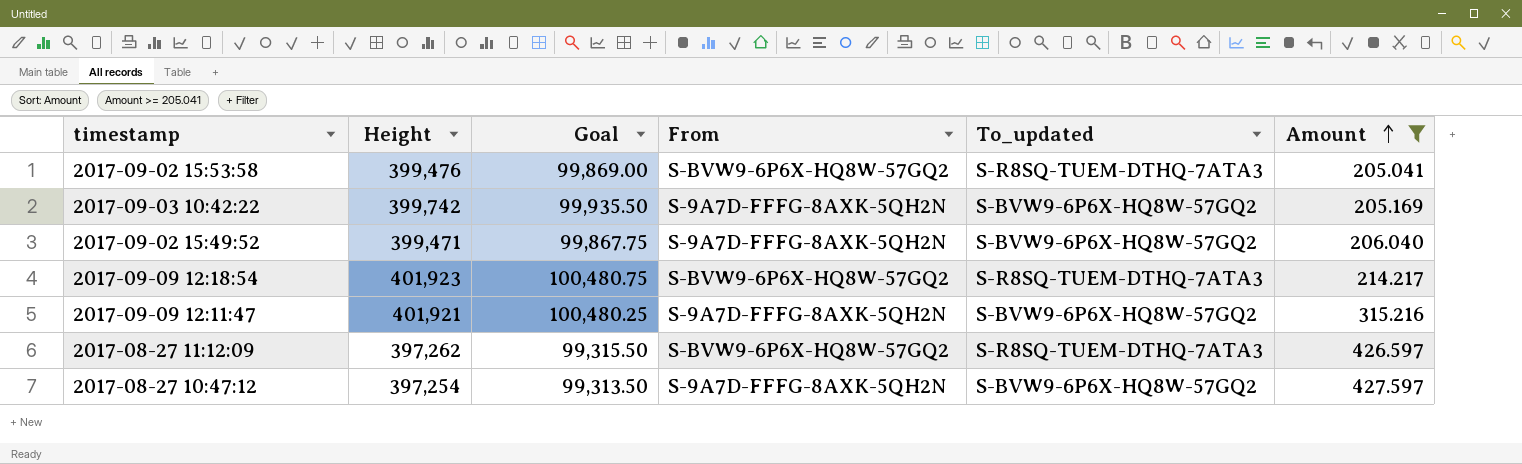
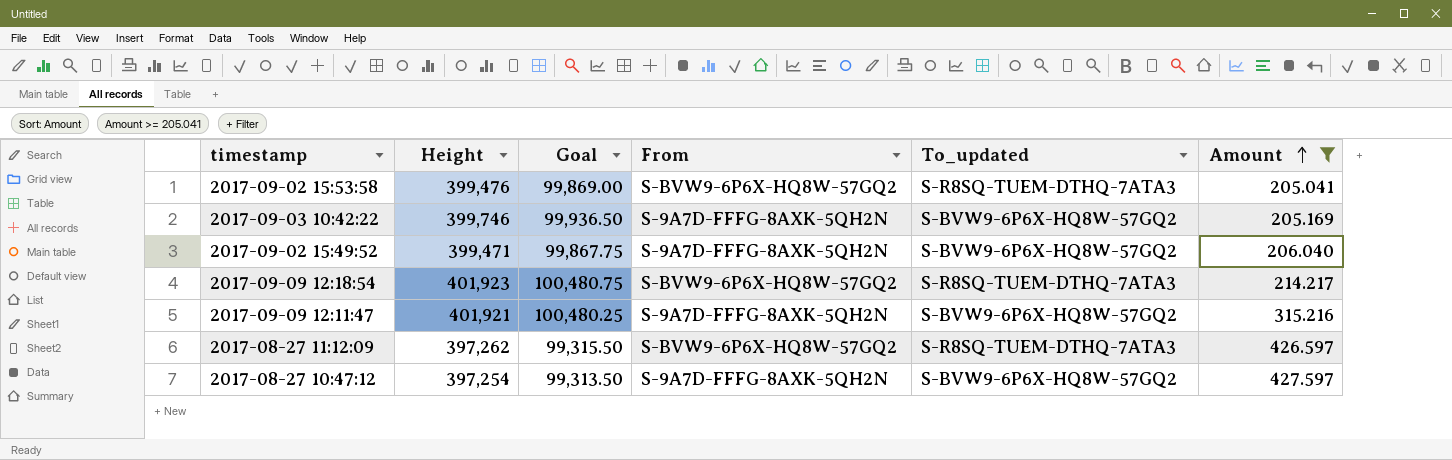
2017-09-03 10:42:22 | Height: 399,742 -> 399,746
2017-09-03 10:42:22 | Goal: 99,935.50 -> 99,936.50

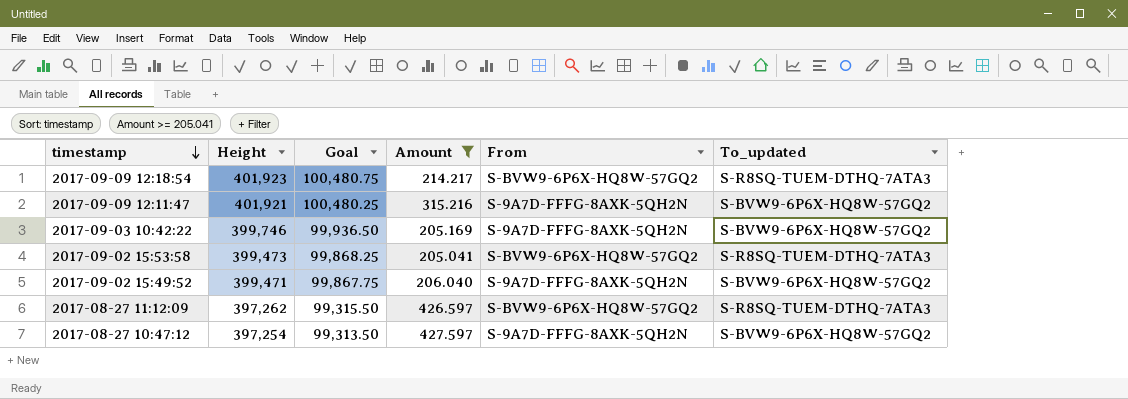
row order: Amount ascending -> timestamp descending
column Amount | position: 6 -> 4
2017-09-02 15:53:58 | Height: 399,476 -> 399,473
2017-09-02 15:53:58 | Goal: 99,869.00 -> 99,868.25

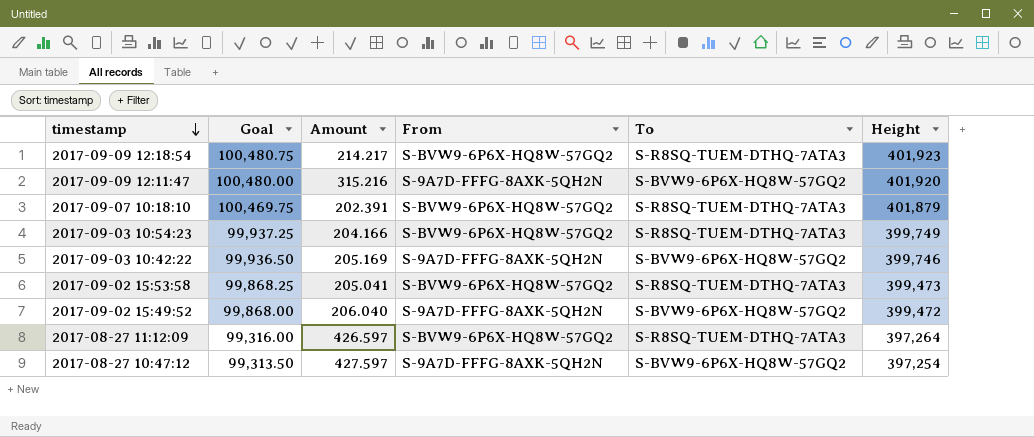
filter: Amount >= 205.041 -> none
column name: To_updated -> To
column Height | position: 2 -> 6
2017-09-09 12:11:47 | Goal: 100,480.25 -> 100,480.00
2017-09-09 12:11:47 | Height: 401,921 -> 401,920
2017-09-02 15:49:52 | Goal: 99,867.75 -> 99,868.00
2017-09-02 15:49:52 | Height: 399,471 -> 399,472
2017-08-27 11:12:09 | Goal: 99,315.50 -> 99,316.00
2017-08-27 11:12:09 | Height: 397,262 -> 397,264

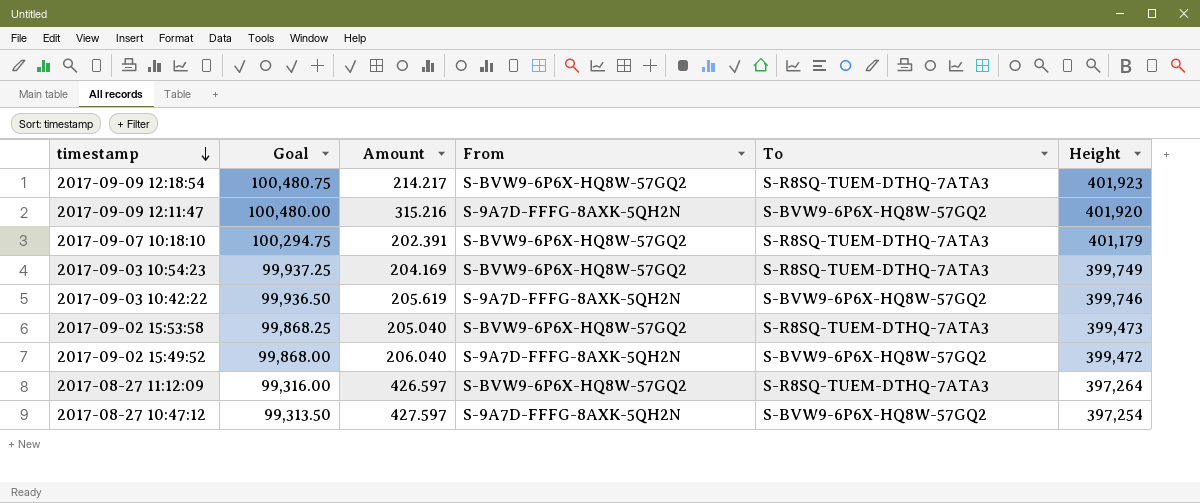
2017-09-07 10:18:10 | Goal: 100,469.75 -> 100,294.75
2017-09-07 10:18:10 | Height: 401,879 -> 401,179
2017-09-03 10:54:23 | Amount: 204.166 -> 204.169
2017-09-03 10:42:22 | Amount: 205.169 -> 205.619
2017-09-02 15:53:58 | Amount: 205.041 -> 205.040

